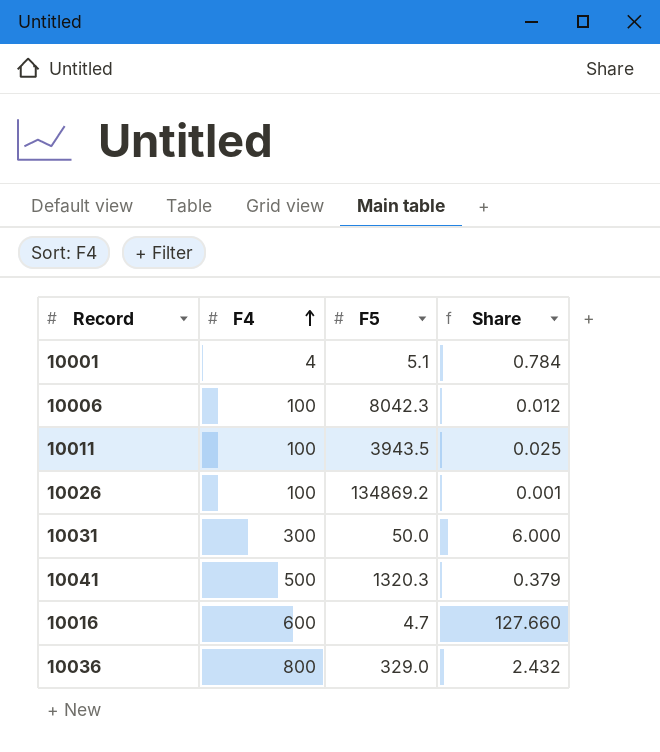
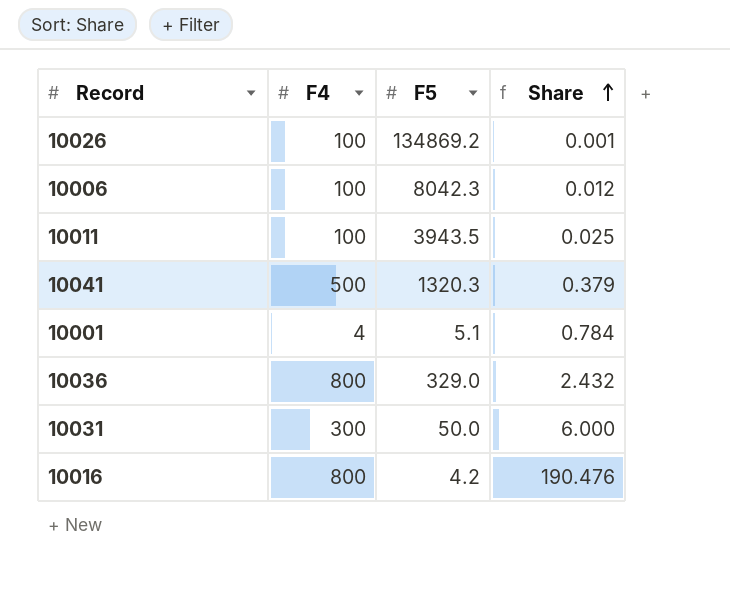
row order: F4 ascending -> Share ascending
10016 | F4: 600 -> 800
10016 | F5: 4.7 -> 4.2
10016 | Share: 127.660 -> 190.476

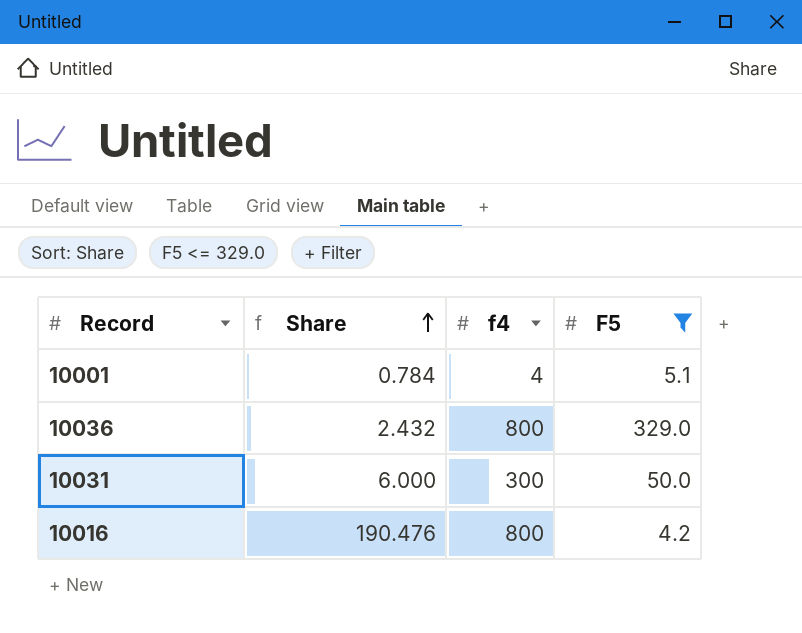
filter: none -> F5 <= 329.0
column Share | position: 4 -> 2
column name: F4 -> f4

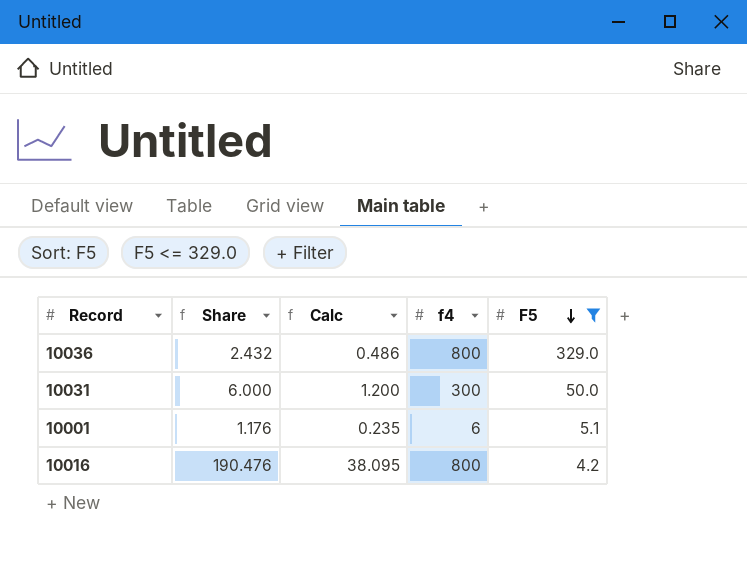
row order: Share ascending -> F5 descending
column Calc | formula: none -> [Share] * 0.2
10001 | Share: 0.784 -> 1.176
10001 | f4: 4 -> 6

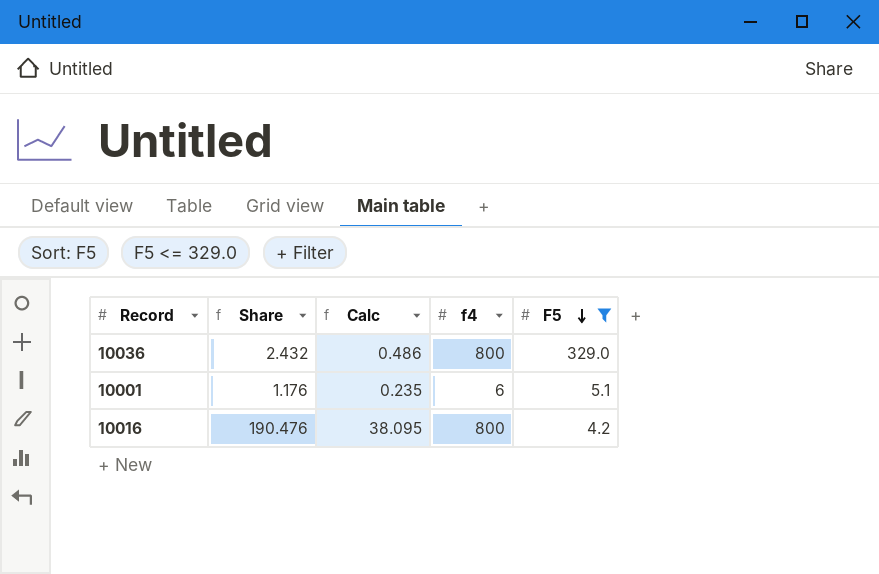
row 10031: 6.000 | 1.200 | 300 | 50.0 -> none

